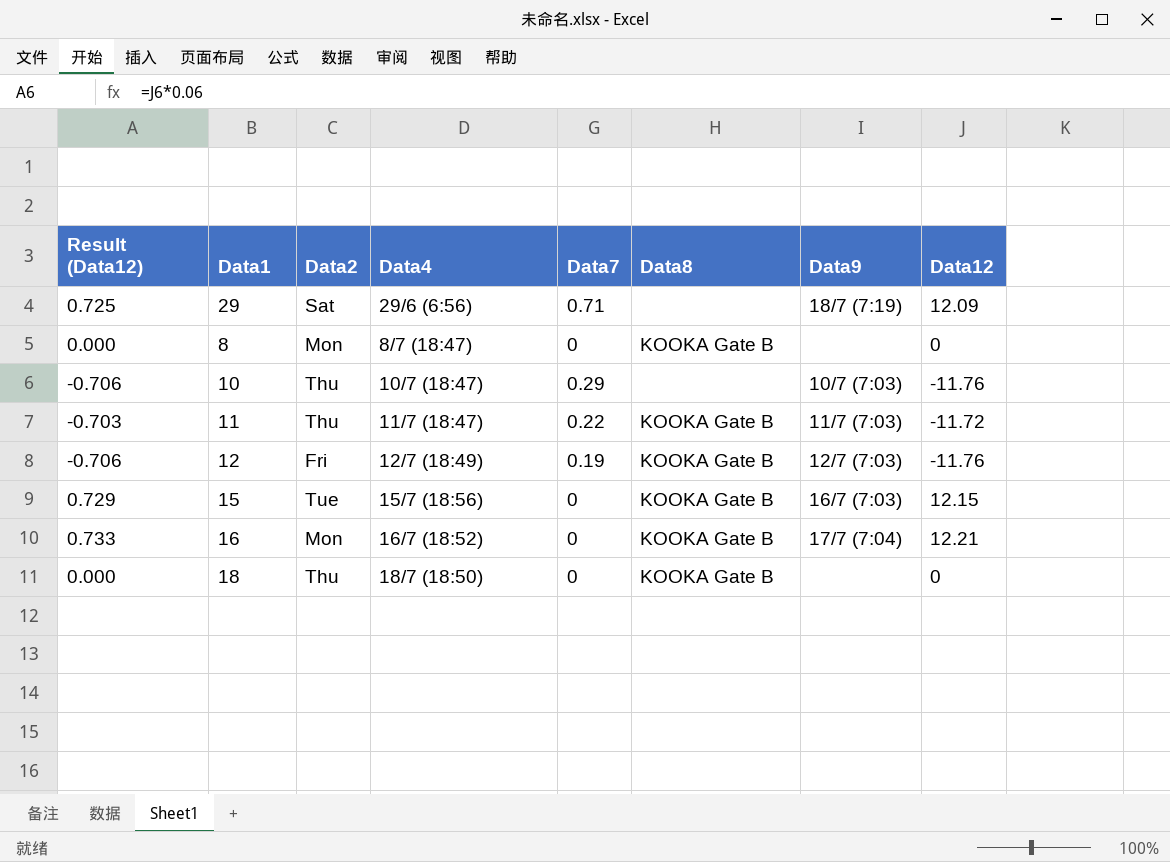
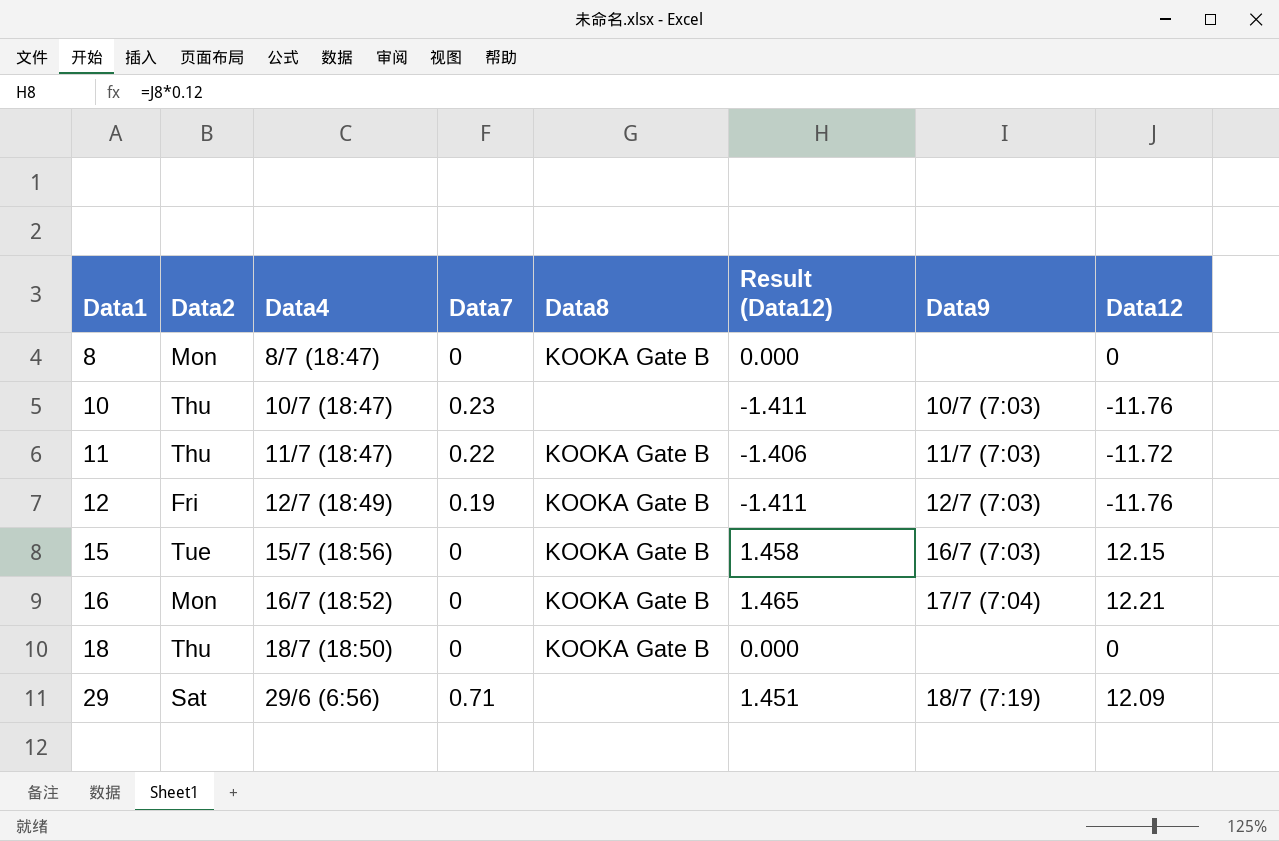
row order: none -> Data1 ascending
column Result (Data12) | formula: [Data12] * 0.06 -> [Data12] * 0.12
column Result (Data12) | position: 1 -> 6
10 | Data7: 0.29 -> 0.23

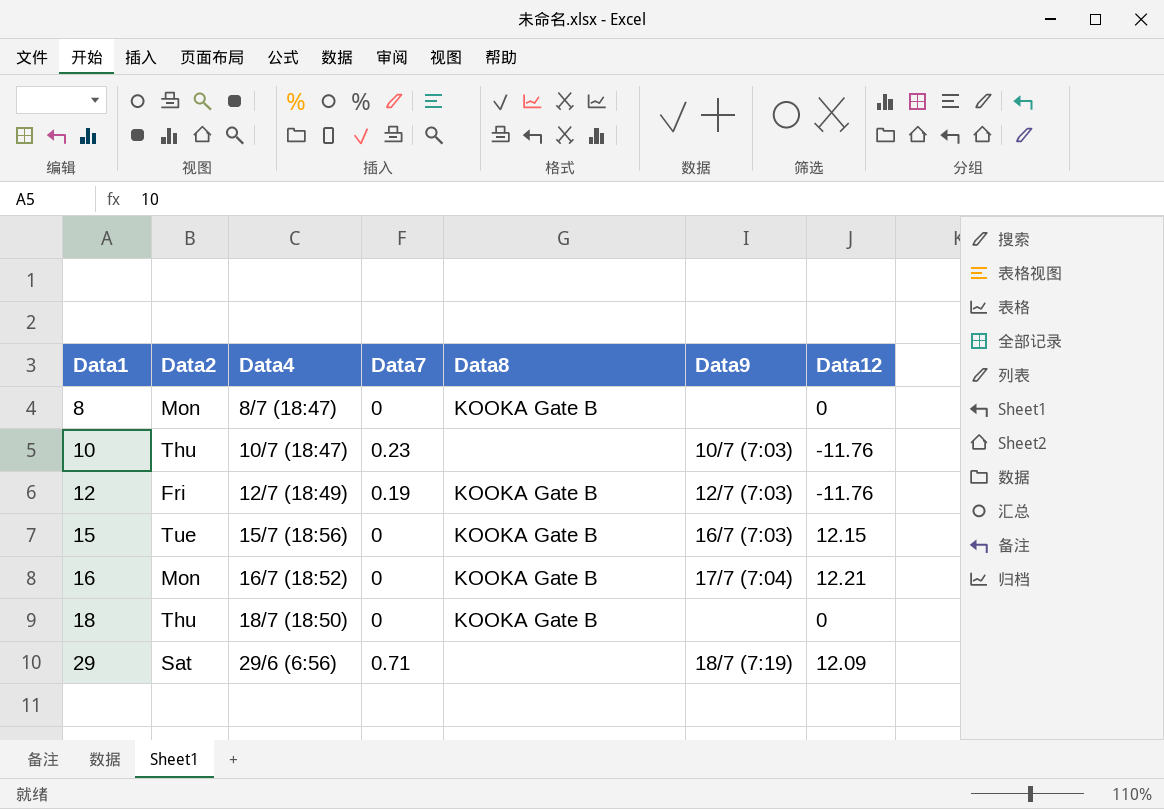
column Result (Data12) | formula: [Data12] * 0.12 -> none
row 11: Thu | 11/7 (18:47) | 0.22 | KOOKA Gate B | -1.406 | 11/7 (7:03) | -11.72 -> none

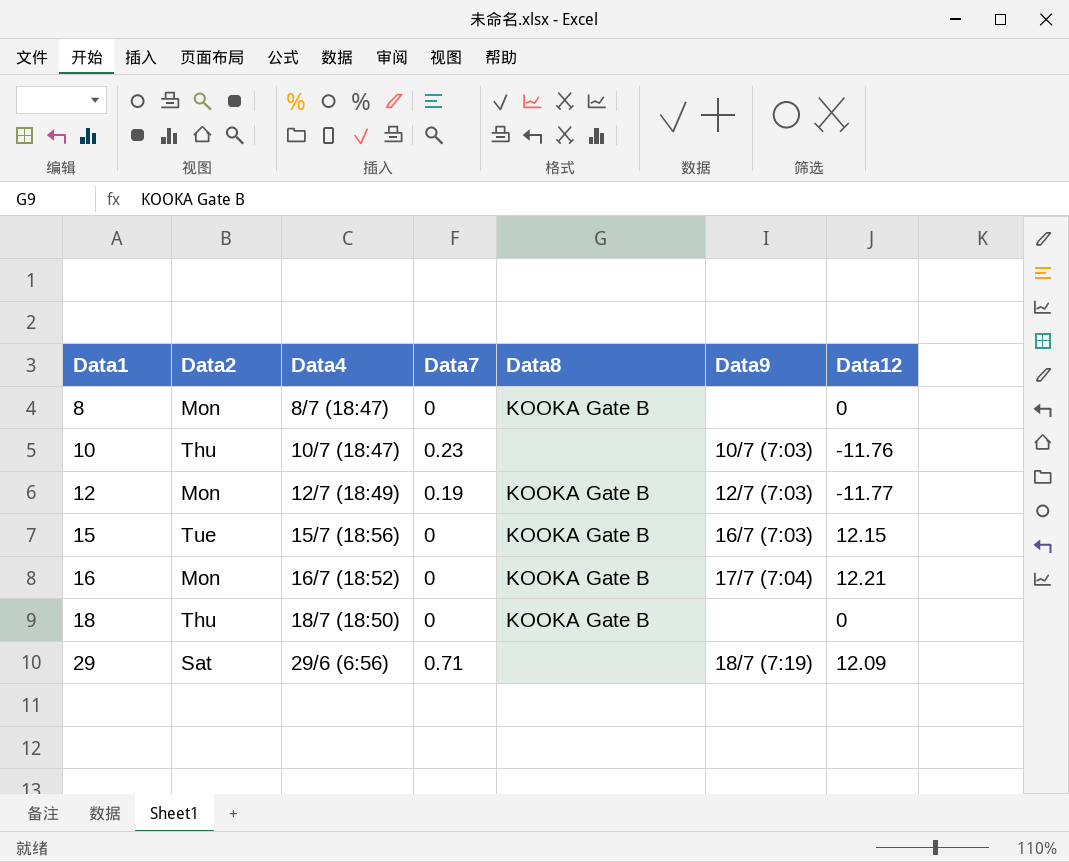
12 | Data2: Fri -> Mon
12 | Data12: -11.76 -> -11.77

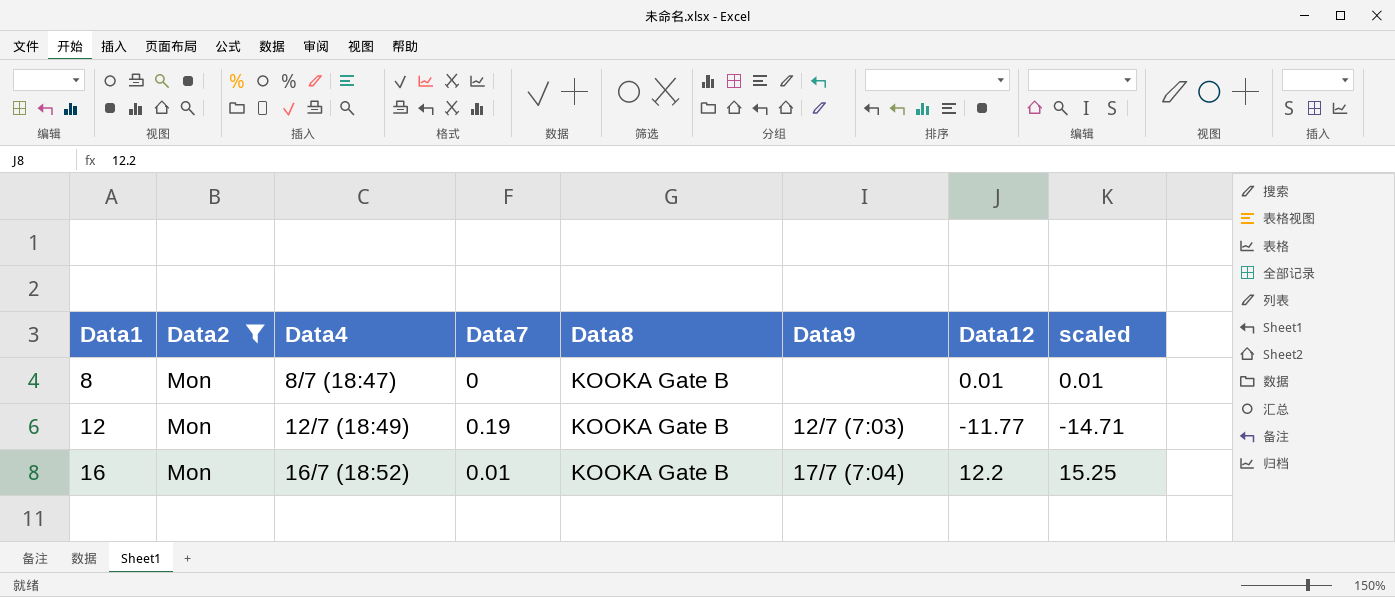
filter: none -> Data2 = Mon
column scaled | formula: none -> [Data12] * 1.25
8 | Data12: 0 -> 0.01
16 | Data7: 0 -> 0.01
16 | Data12: 12.21 -> 12.2

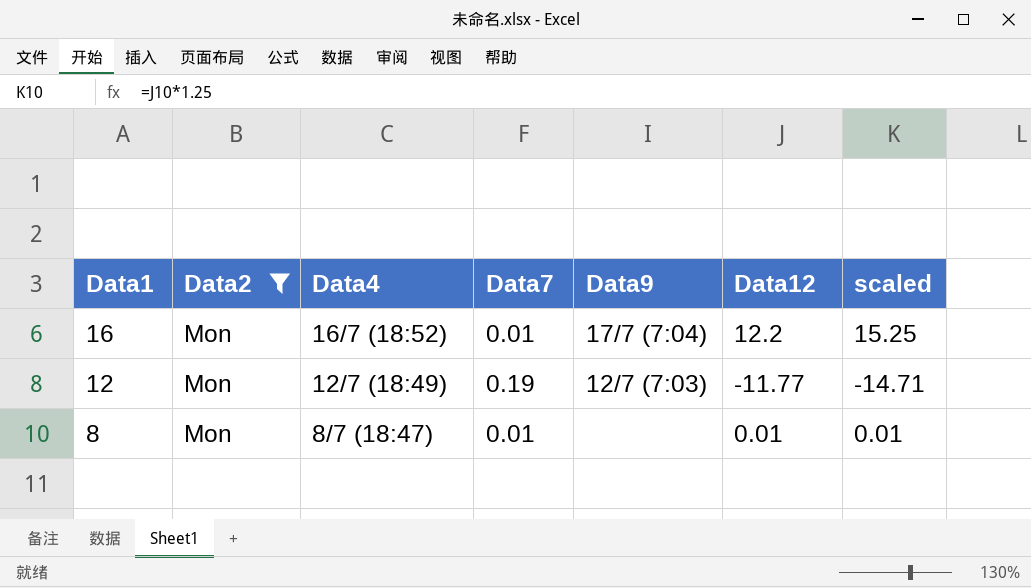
row order: Data1 ascending -> Data1 descending
column Data8 | position: 5 -> none
8 | Data7: 0 -> 0.01

